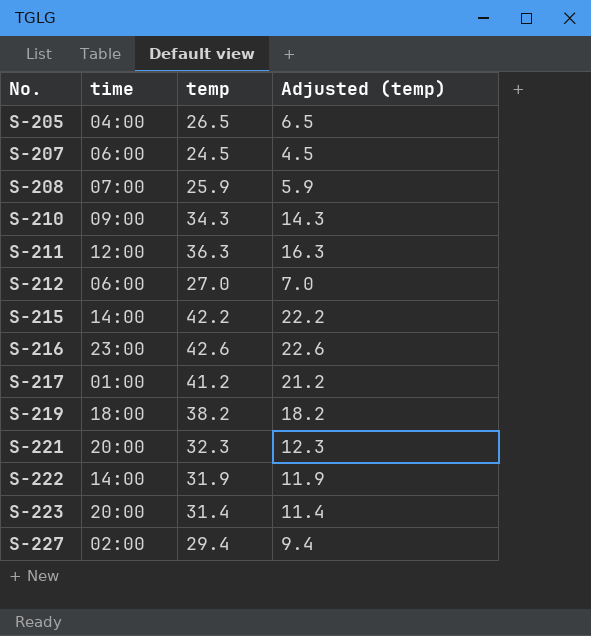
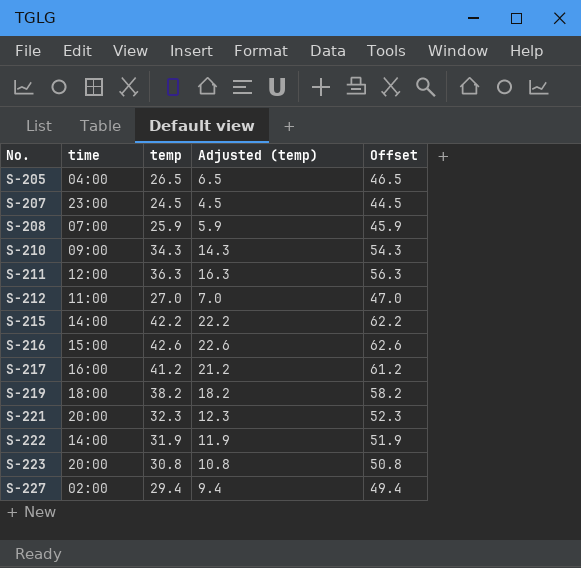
column Offset | formula: none -> [temp] + 20
S-207 | time: 06:00 -> 23:00
S-212 | time: 06:00 -> 11:00
S-216 | time: 23:00 -> 15:00
S-217 | time: 01:00 -> 16:00
S-223 | temp: 31.4 -> 30.8
S-223 | Adjusted (temp): 11.4 -> 10.8

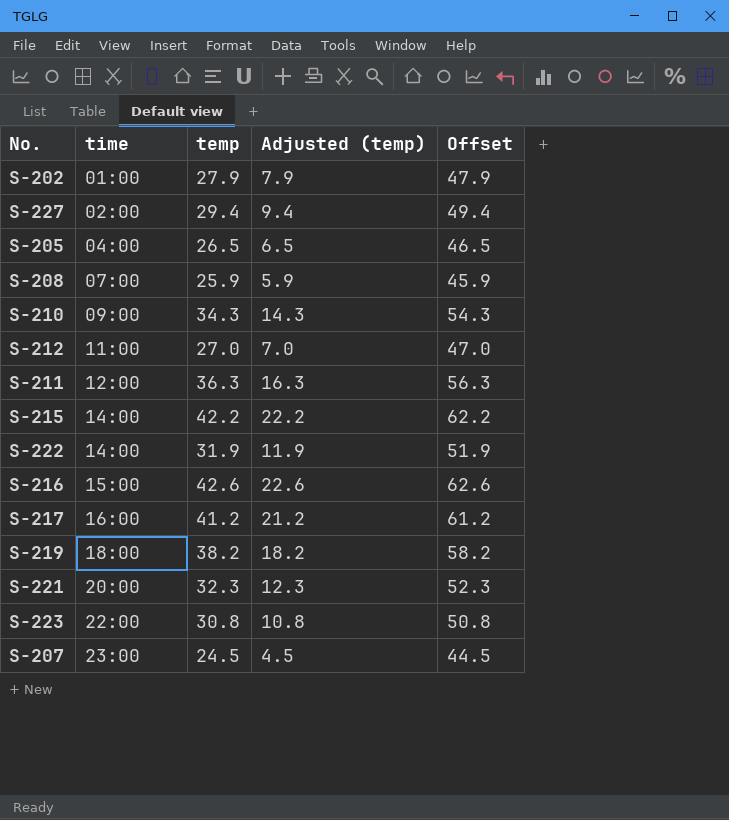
row order: No. ascending -> time ascending
row S-202: none -> 01:00 | 27.9 | 7.9 | 47.9
S-223 | time: 20:00 -> 22:00

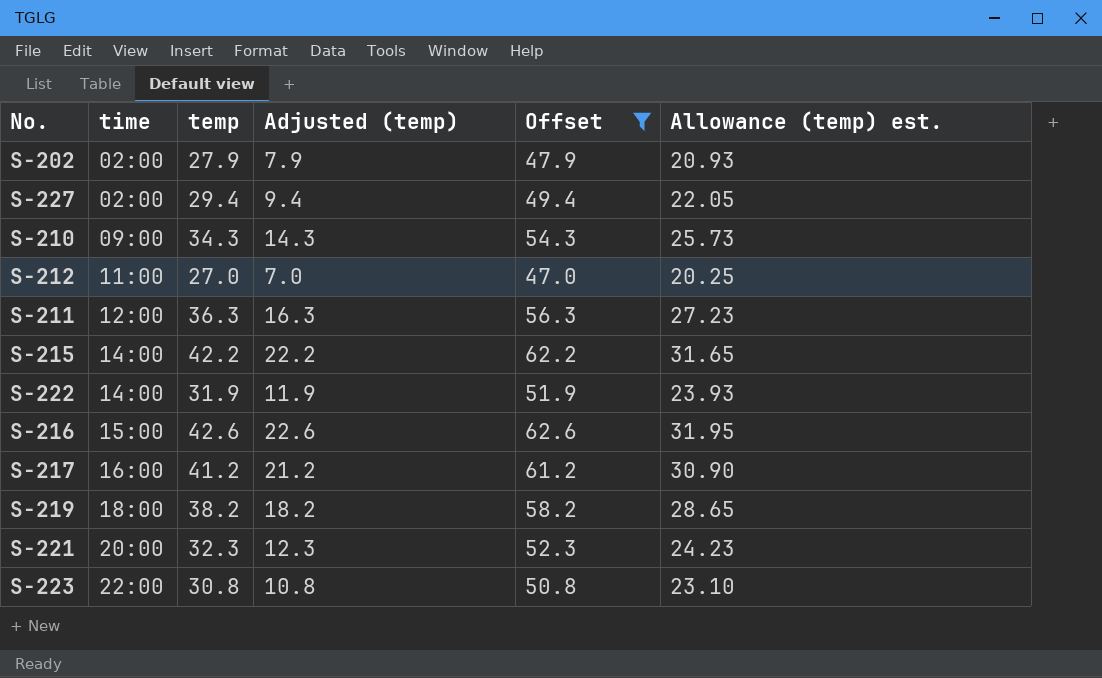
filter: none -> Offset >= 47.0
column Allowance (temp) est. | formula: none -> [temp] * 0.75
S-202 | time: 01:00 -> 02:00

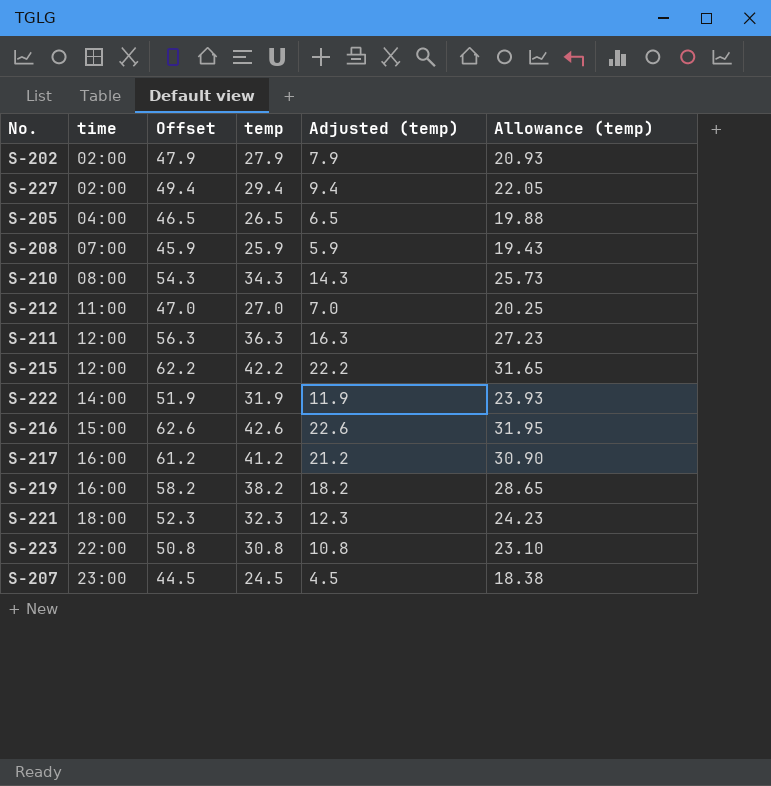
filter: Offset >= 47.0 -> none
column Offset | position: 5 -> 3
column name: Allowance (temp) est. -> Allowance (temp)
S-210 | time: 09:00 -> 08:00
S-215 | time: 14:00 -> 12:00
S-219 | time: 18:00 -> 16:00
S-221 | time: 20:00 -> 18:00

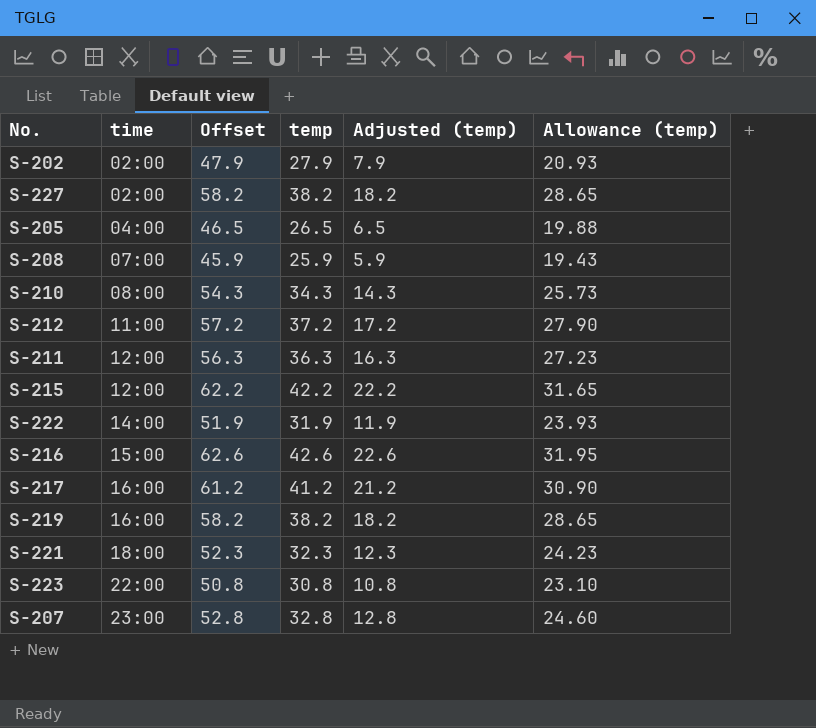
S-227 | Offset: 49.4 -> 58.2
S-227 | temp: 29.4 -> 38.2
S-227 | Adjusted (temp): 9.4 -> 18.2
S-227 | Allowance (temp): 22.05 -> 28.65
S-212 | Offset: 47.0 -> 57.2
S-212 | temp: 27.0 -> 37.2
S-212 | Adjusted (temp): 7.0 -> 17.2
S-212 | Allowance (temp): 20.25 -> 27.90
S-207 | Offset: 44.5 -> 52.8
S-207 | temp: 24.5 -> 32.8
S-207 | Adjusted (temp): 4.5 -> 12.8
S-207 | Allowance (temp): 18.38 -> 24.60

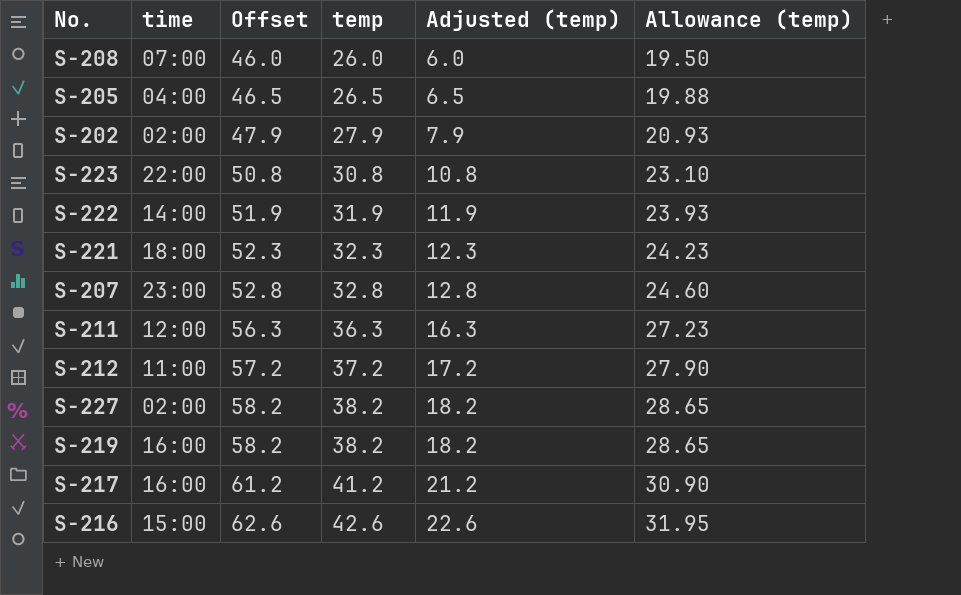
row order: time ascending -> Offset ascending
row S-210: 08:00 | 54.3 | 34.3 | 14.3 | 25.73 -> none
row S-215: 12:00 | 62.2 | 42.2 | 22.2 | 31.65 -> none
S-208 | Offset: 45.9 -> 46.0
S-208 | temp: 25.9 -> 26.0
S-208 | Adjusted (temp): 5.9 -> 6.0
S-208 | Allowance (temp): 19.43 -> 19.50

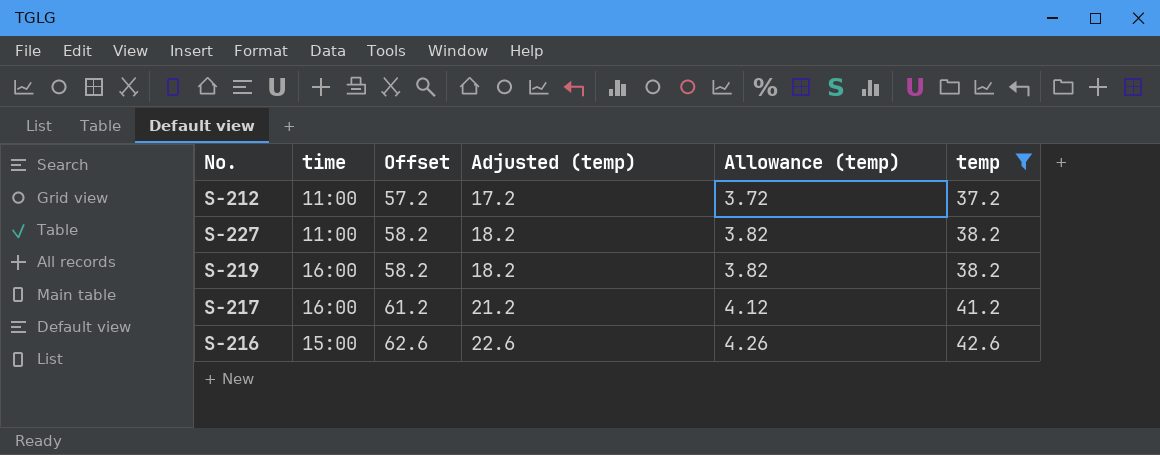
filter: none -> temp >= 37.2
column Allowance (temp) | formula: [temp] * 0.75 -> [temp] * 0.1
column temp | position: 4 -> 6
S-227 | time: 02:00 -> 11:00

